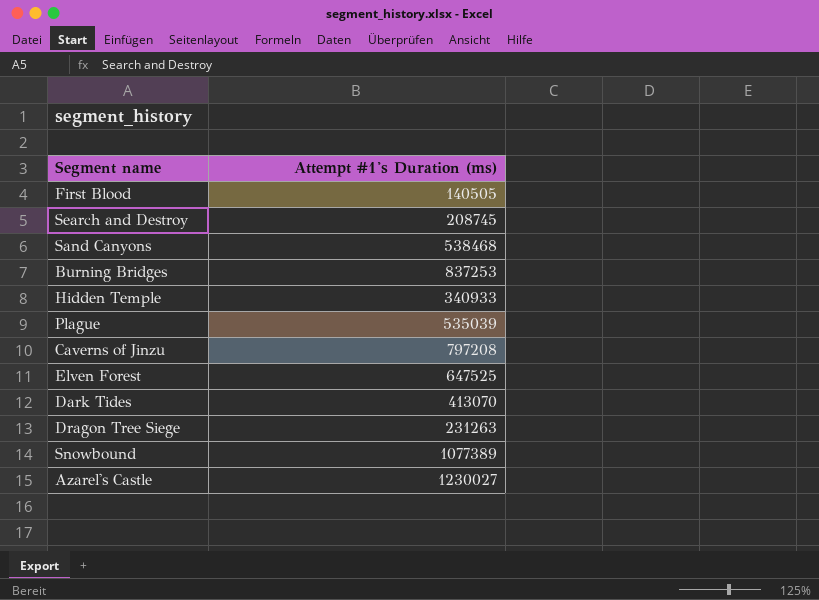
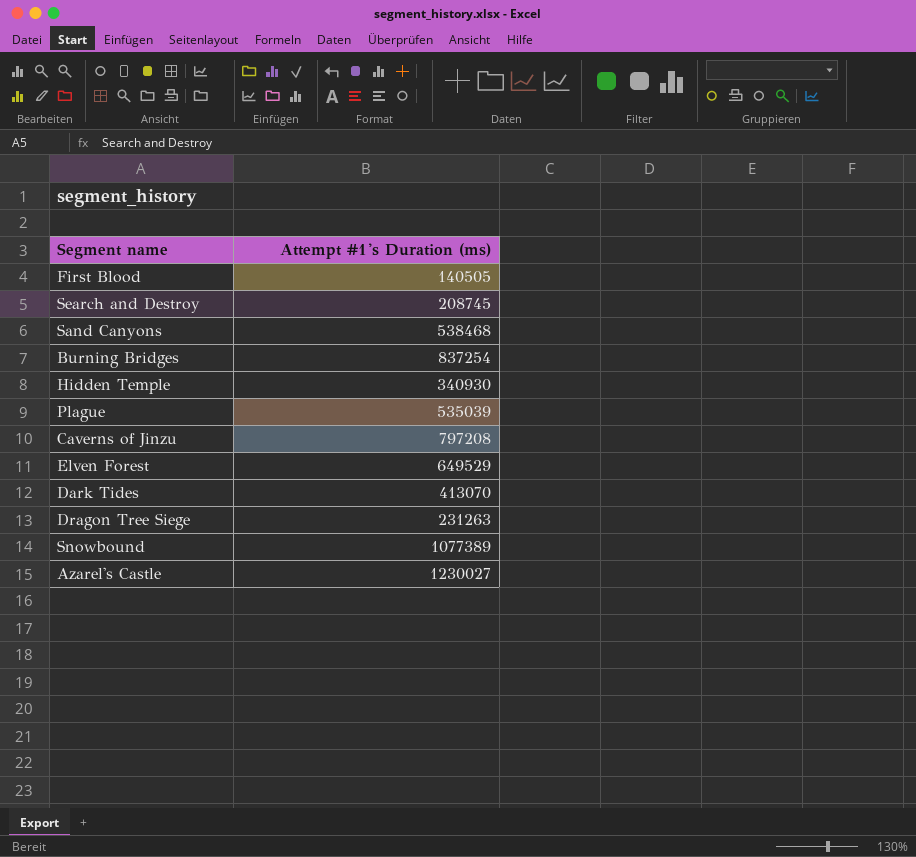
Burning Bridges | Attempt #1's Duration (ms): 837253 -> 837254
Hidden Temple | Attempt #1's Duration (ms): 340933 -> 340930
Elven Forest | Attempt #1's Duration (ms): 647525 -> 649529

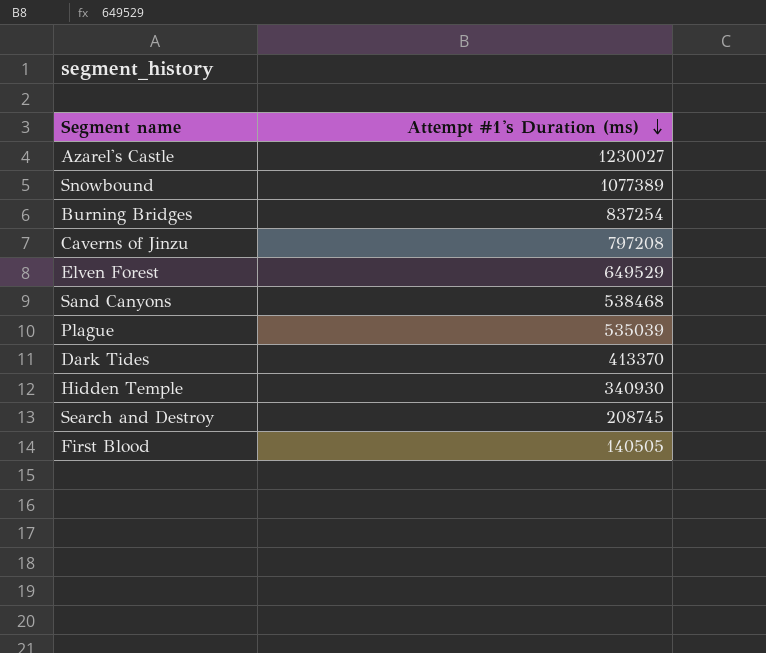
row order: none -> Attempt #1's Duration (ms) descending
row Dragon Tree Siege: 231263 -> none
Dark Tides | Attempt #1's Duration (ms): 413070 -> 413370

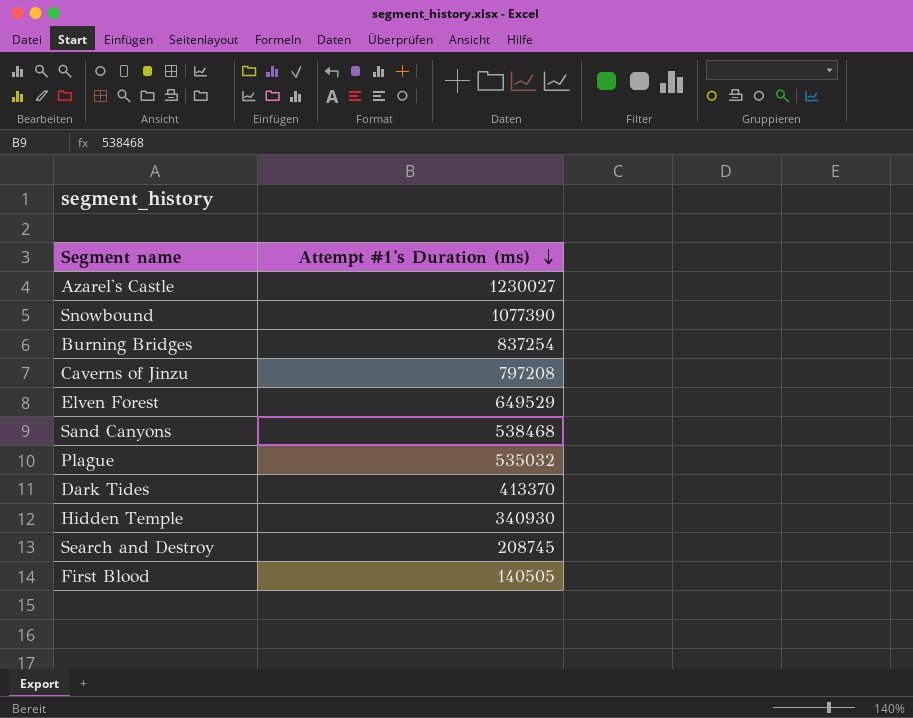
Snowbound | Attempt #1's Duration (ms): 1077389 -> 1077390
Plague | Attempt #1's Duration (ms): 535039 -> 535032

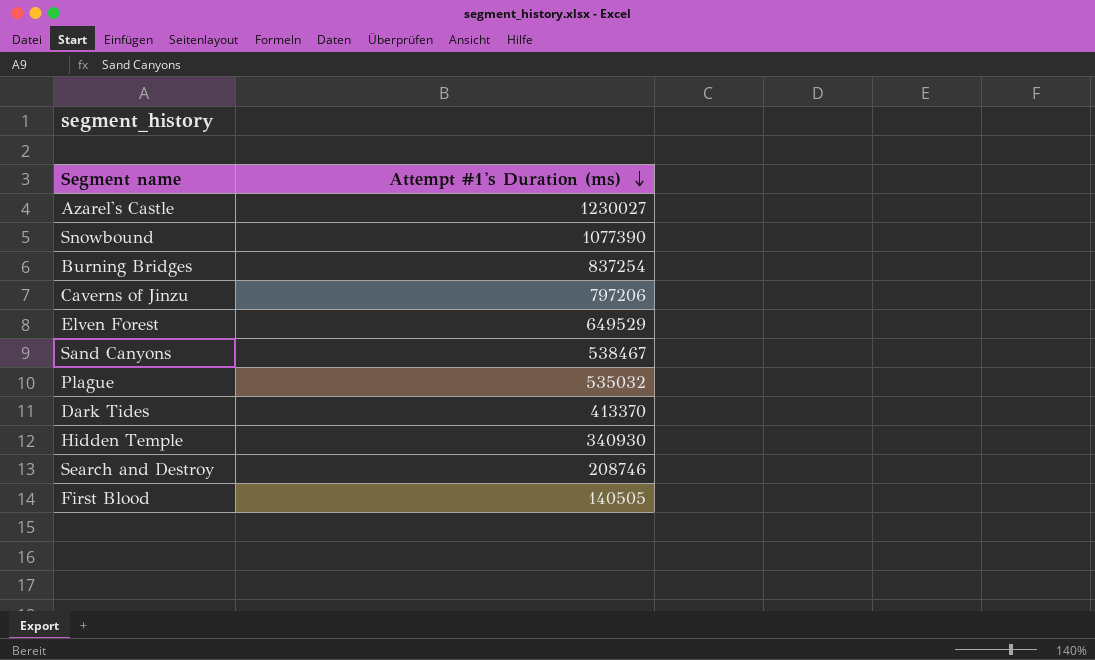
Caverns of Jinzu | Attempt #1's Duration (ms): 797208 -> 797206
Sand Canyons | Attempt #1's Duration (ms): 538468 -> 538467
Search and Destroy | Attempt #1's Duration (ms): 208745 -> 208746

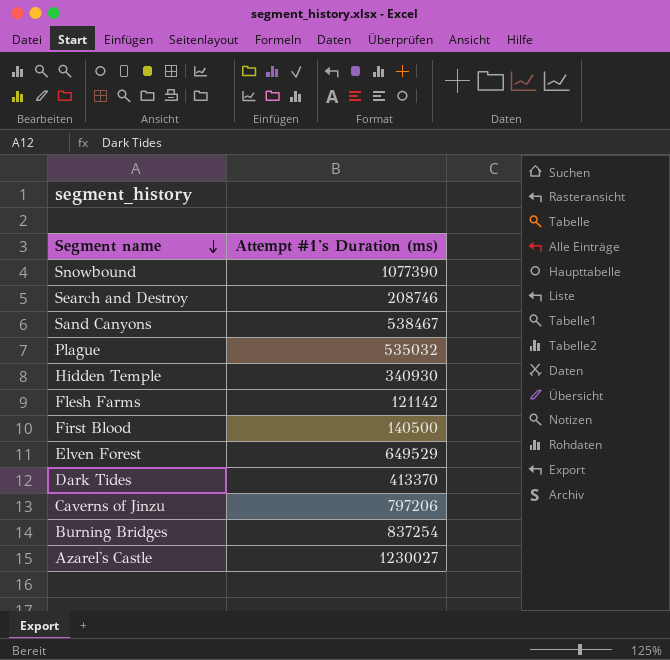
row order: Attempt #1's Duration (ms) descending -> Segment name descending
row Flesh Farms: none -> 121142
First Blood | Attempt #1's Duration (ms): 140505 -> 140500

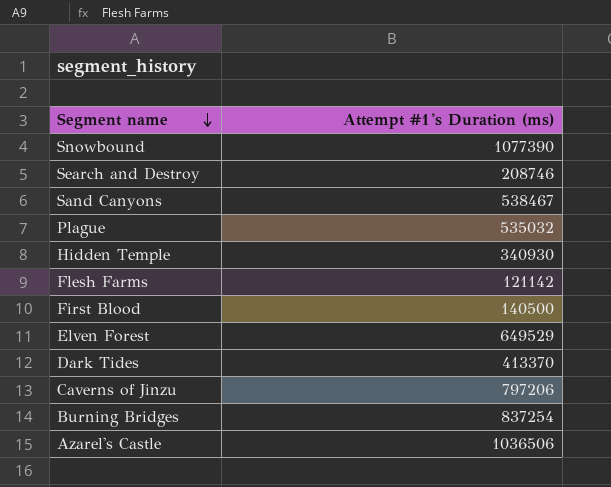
Azarel's Castle | Attempt #1's Duration (ms): 1230027 -> 1036506

